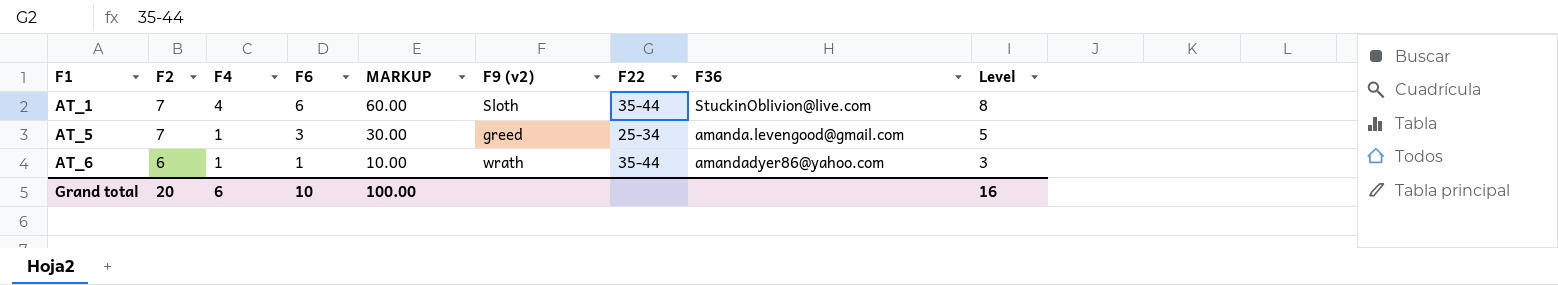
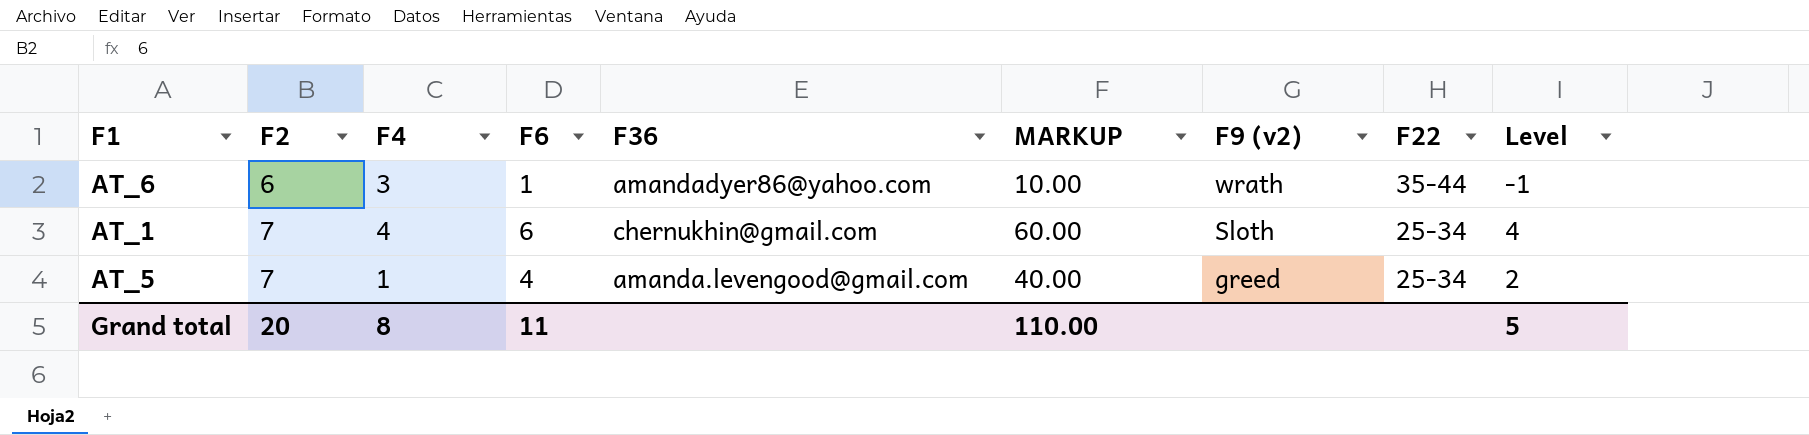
row order: F1 ascending -> F2 ascending
column F36 | position: 8 -> 5
column Level | formula: [F6] + 2 -> [F6] - 2
AT_6 | F4: 1 -> 3
AT_1 | F36: StuckinOblivion@live.com -> chernukhin@gmail.com
AT_1 | F22: 35-44 -> 25-34
AT_5 | F6: 3 -> 4
AT_5 | MARKUP: 30.00 -> 40.00
Grand total | F4: 6 -> 8
Grand total | F6: 10 -> 11
Grand total | MARKUP: 100.00 -> 110.00
Grand total | Level: 16 -> 5

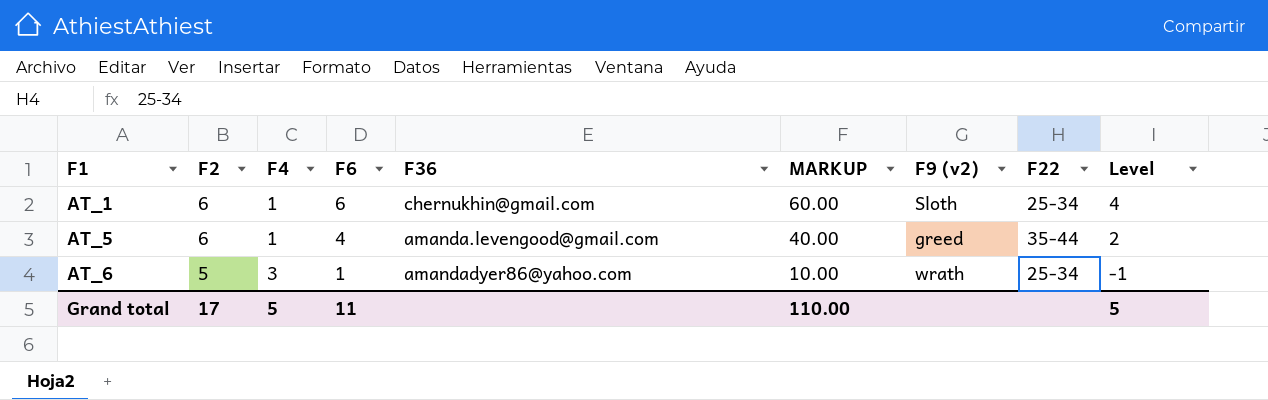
row order: F2 ascending -> F1 ascending
AT_1 | F2: 7 -> 6
AT_1 | F4: 4 -> 1
AT_5 | F2: 7 -> 6
AT_5 | F22: 25-34 -> 35-44
AT_6 | F2: 6 -> 5
AT_6 | F22: 35-44 -> 25-34
Grand total | F2: 20 -> 17
Grand total | F4: 8 -> 5

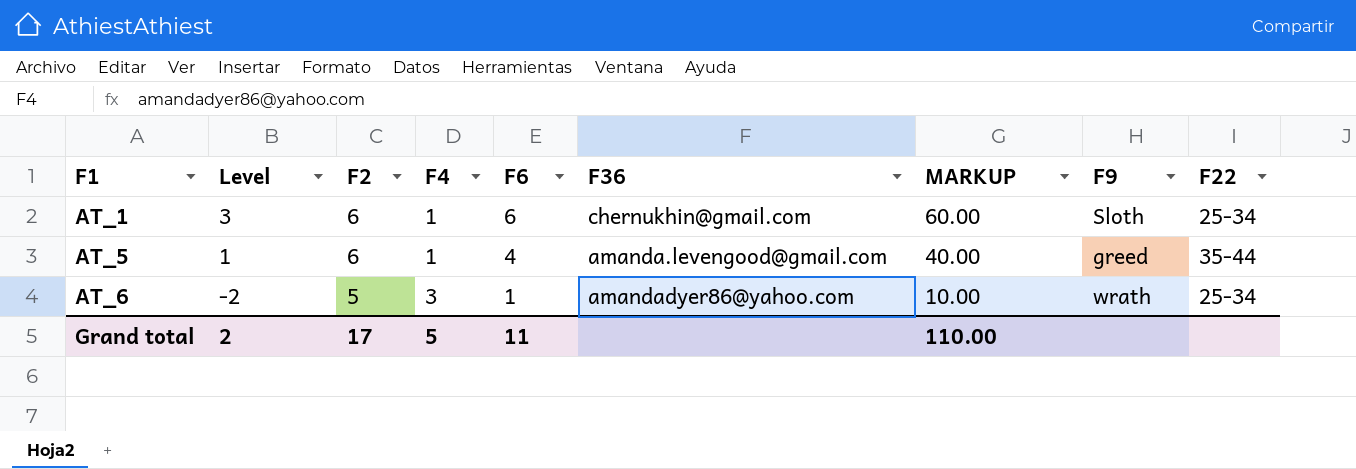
column Level | formula: [F6] - 2 -> [F6] - 3
column Level | position: 9 -> 2
column name: F9 (v2) -> F9
Grand total | Level: 5 -> 2

